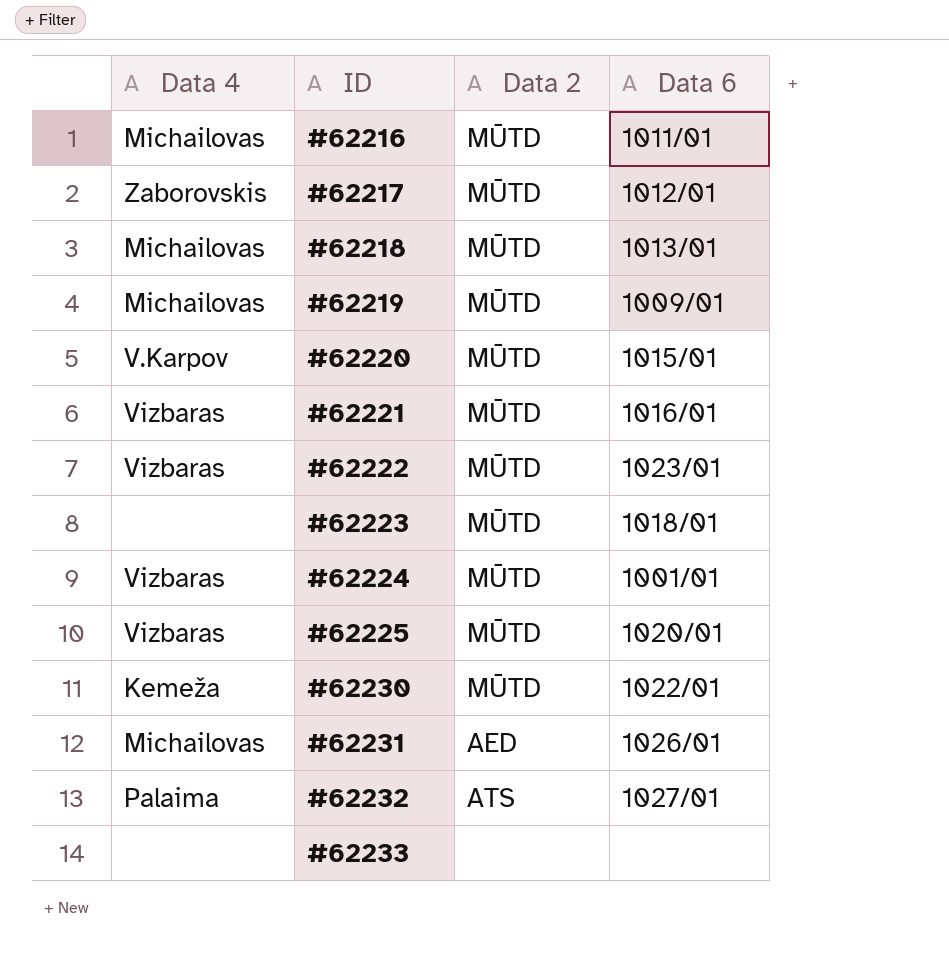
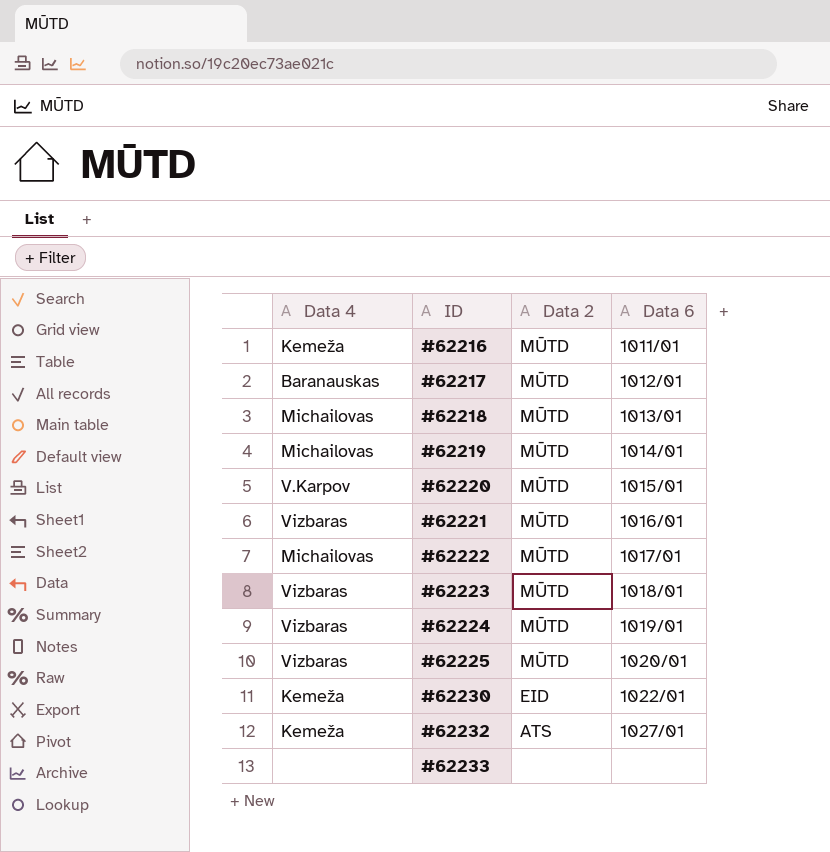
row #62231: Michailovas | AED | 1026/01 -> none
#62216 | Data 4: Michailovas -> Kemeža
#62217 | Data 4: Zaborovskis -> Baranauskas
#62219 | Data 6: 1009/01 -> 1014/01
#62222 | Data 4: Vizbaras -> Michailovas
#62222 | Data 6: 1023/01 -> 1017/01
#62223 | Data 4: none -> Vizbaras
#62224 | Data 6: 1001/01 -> 1019/01
#62230 | Data 2: MŪTD -> EID
#62232 | Data 4: Palaima -> Kemeža

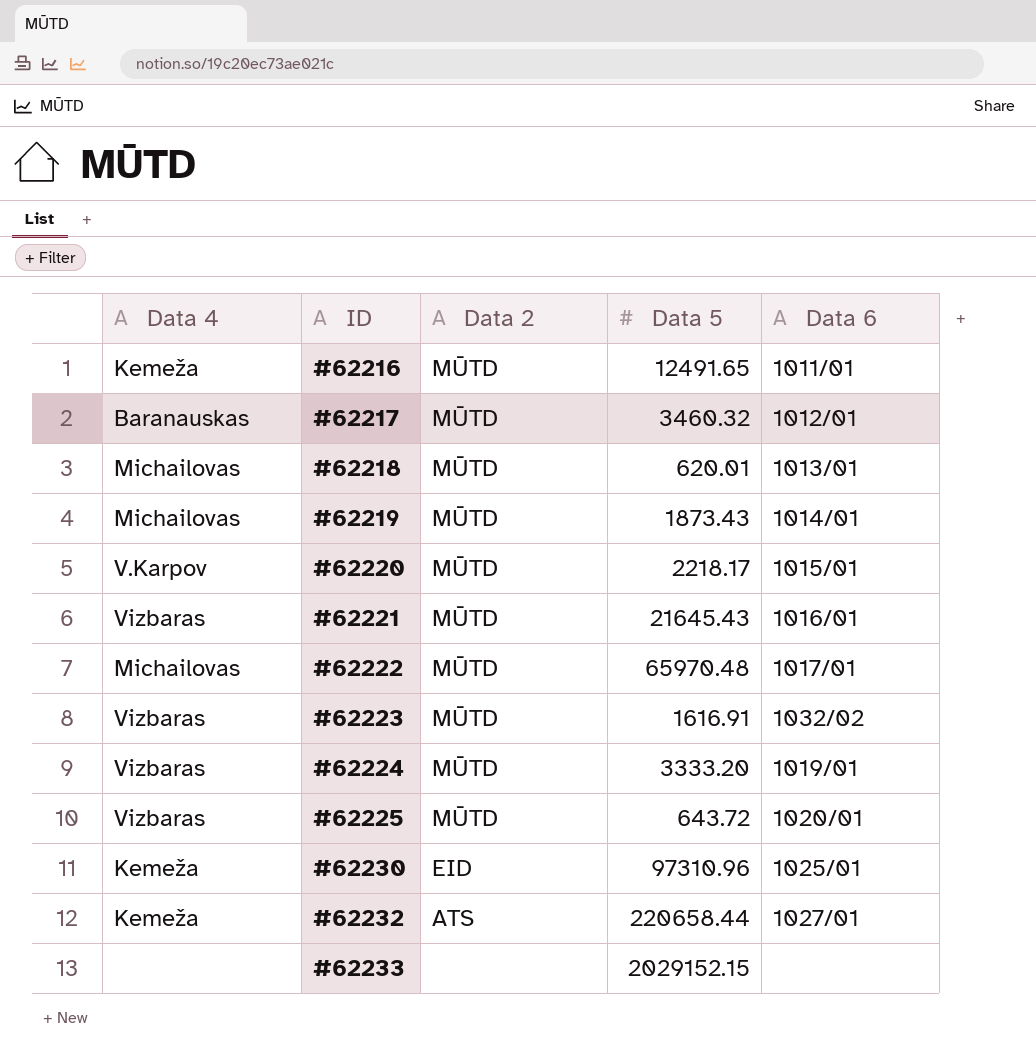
column Data 5 | position: none -> 4
#62223 | Data 6: 1018/01 -> 1032/02
#62230 | Data 6: 1022/01 -> 1025/01

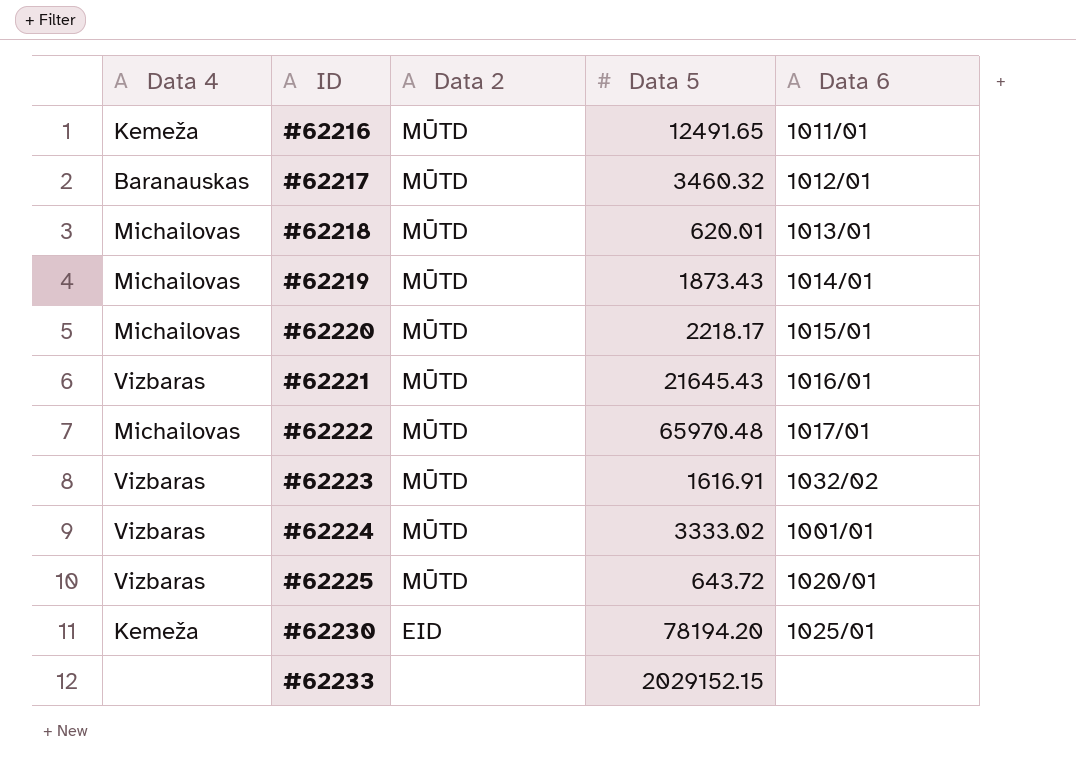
row #62232: Kemeža | ATS | 220658.44 | 1027/01 -> none
#62220 | Data 4: V.Karpov -> Michailovas
#62224 | Data 5: 3333.20 -> 3333.02
#62224 | Data 6: 1019/01 -> 1001/01
#62230 | Data 5: 97310.96 -> 78194.20

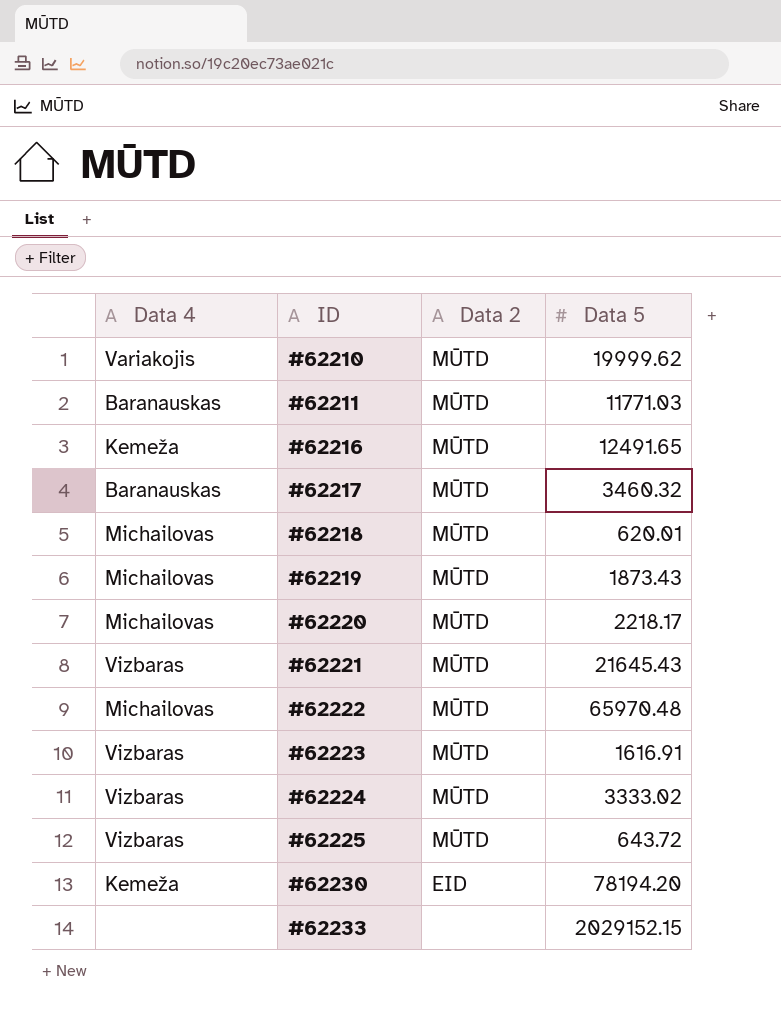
column Data 6 | position: 5 -> none
row #62210: none -> Variakojis | MŪTD | 19999.62
row #62211: none -> Baranauskas | MŪTD | 11771.03

